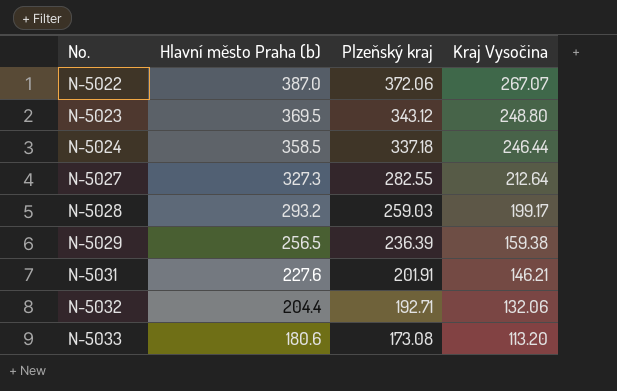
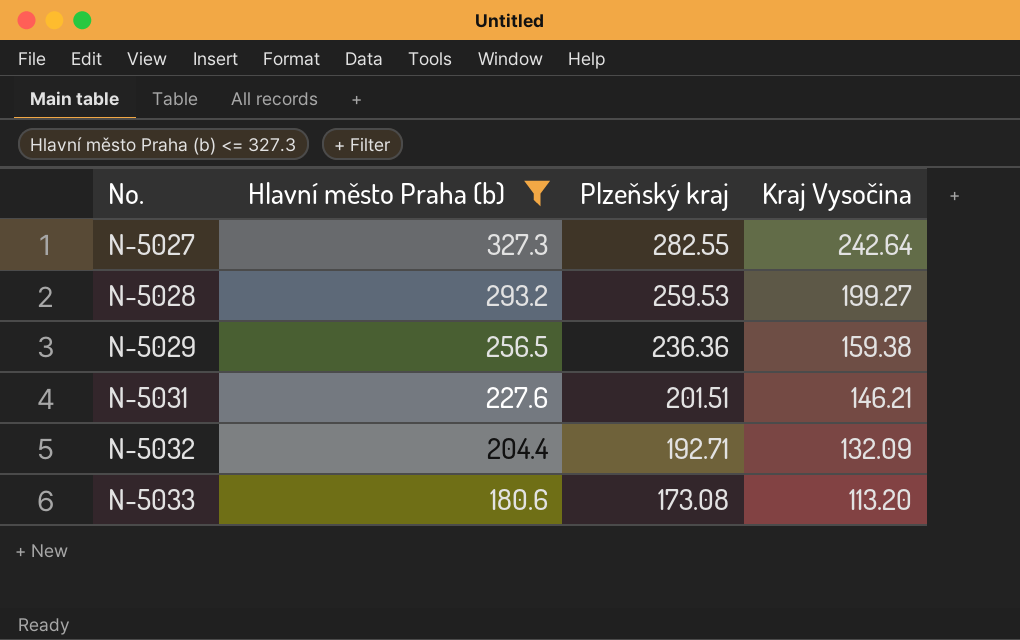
filter: none -> Hlavní město Praha (b) <= 327.3
N-5027 | Kraj Vysočina: 212.64 -> 242.64
N-5028 | Plzeňský kraj: 259.03 -> 259.53
N-5028 | Kraj Vysočina: 199.17 -> 199.27
N-5029 | Plzeňský kraj: 236.39 -> 236.36
N-5031 | Plzeňský kraj: 201.91 -> 201.51
N-5032 | Kraj Vysočina: 132.06 -> 132.09

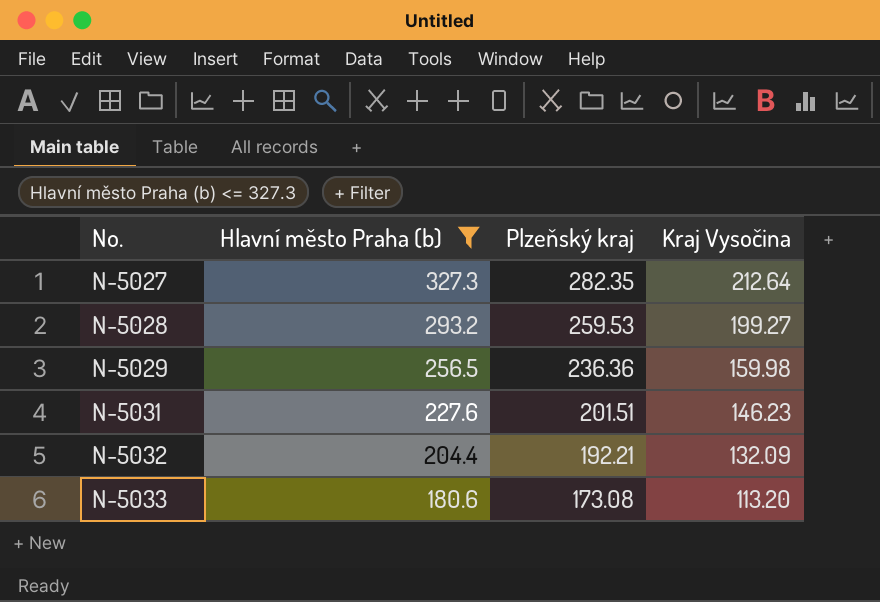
N-5027 | Plzeňský kraj: 282.55 -> 282.35
N-5027 | Kraj Vysočina: 242.64 -> 212.64
N-5029 | Kraj Vysočina: 159.38 -> 159.98
N-5031 | Kraj Vysočina: 146.21 -> 146.23
N-5032 | Plzeňský kraj: 192.71 -> 192.21

